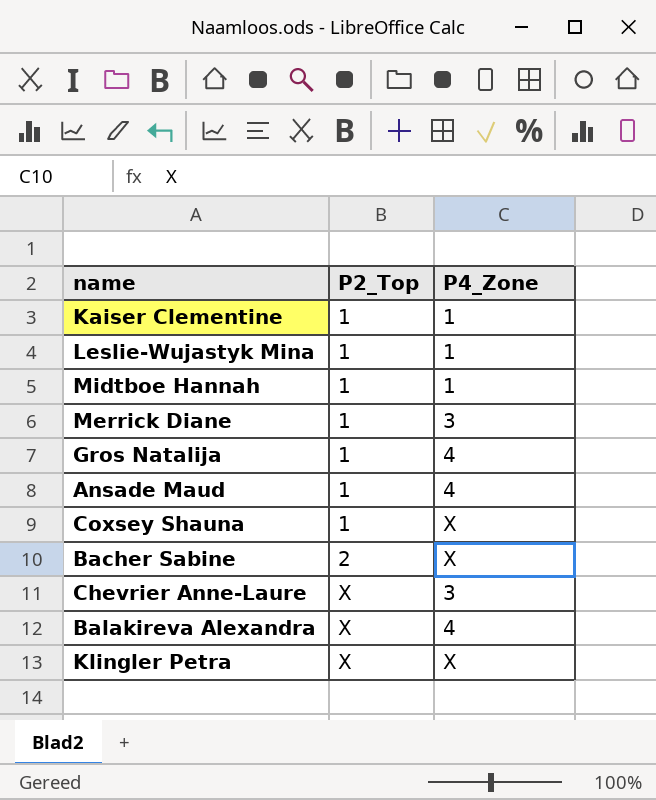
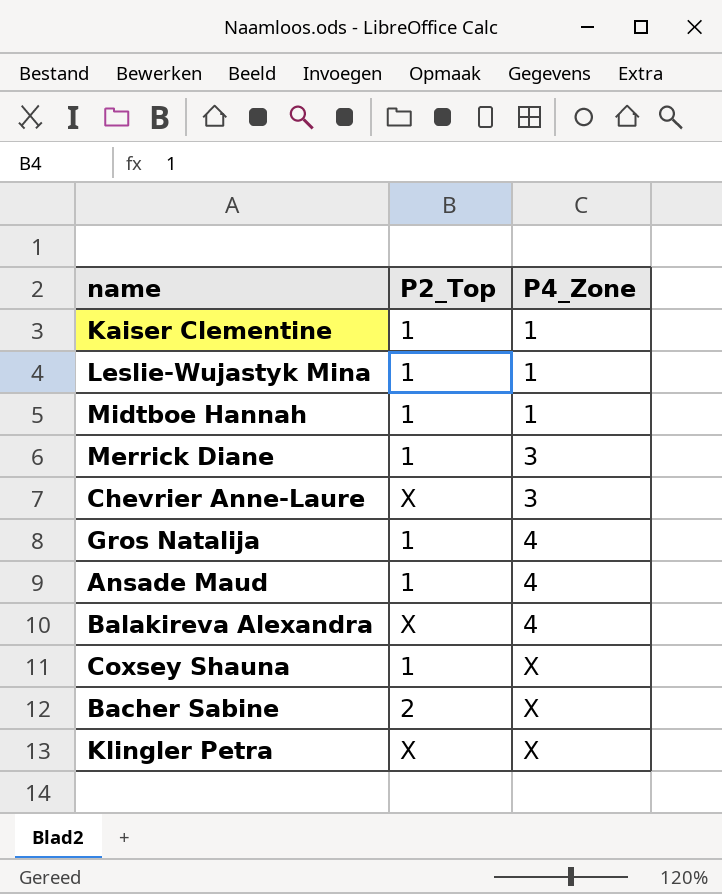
row order: P2_Top ascending -> P4_Zone ascending

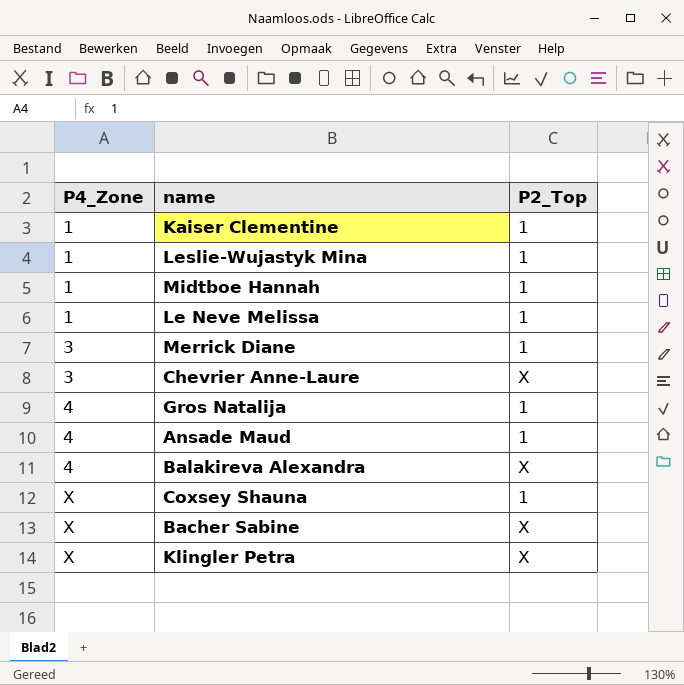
column P4_Zone | position: 3 -> 1
row Le Neve Melissa: none -> 1 | 1
Bacher Sabine | P2_Top: 2 -> X

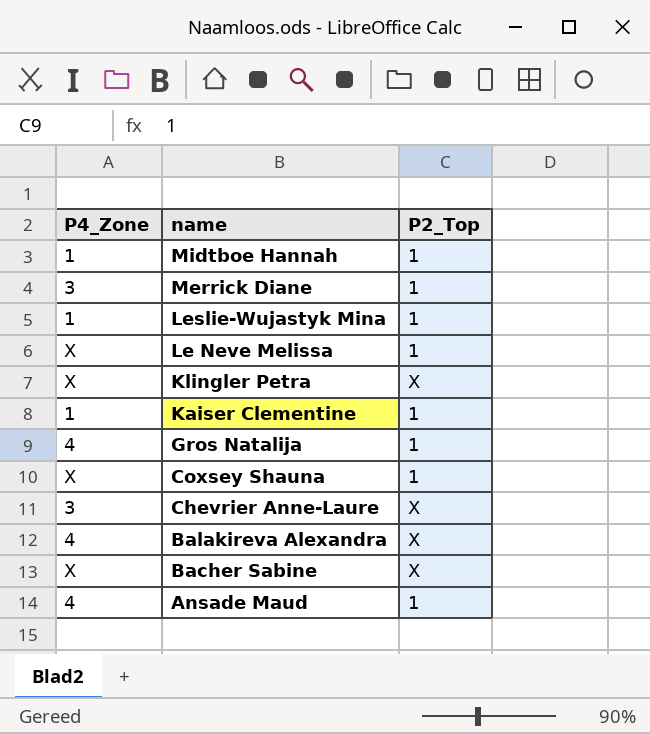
row order: P4_Zone ascending -> name descending
Le Neve Melissa | P4_Zone: 1 -> X

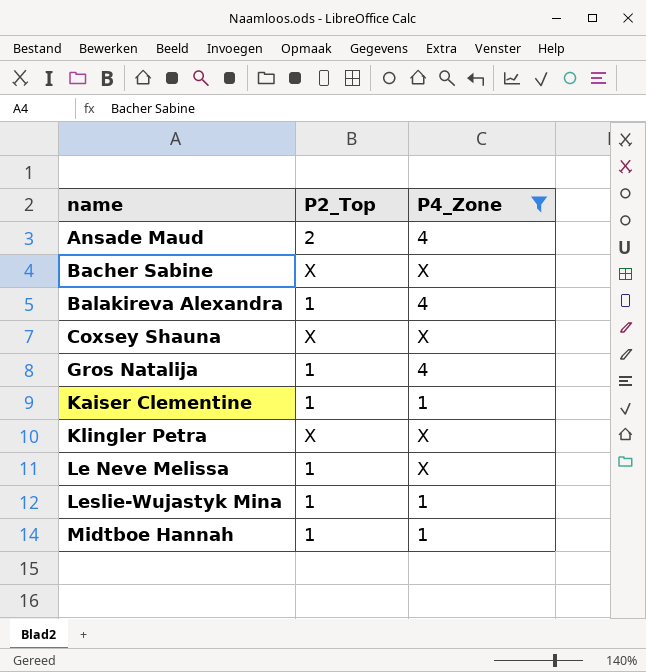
filter: none -> P4_Zone != 3
row order: name descending -> name ascending
column P4_Zone | position: 1 -> 3
Ansade Maud | P2_Top: 1 -> 2
Balakireva Alexandra | P2_Top: X -> 1
Coxsey Shauna | P2_Top: 1 -> X

